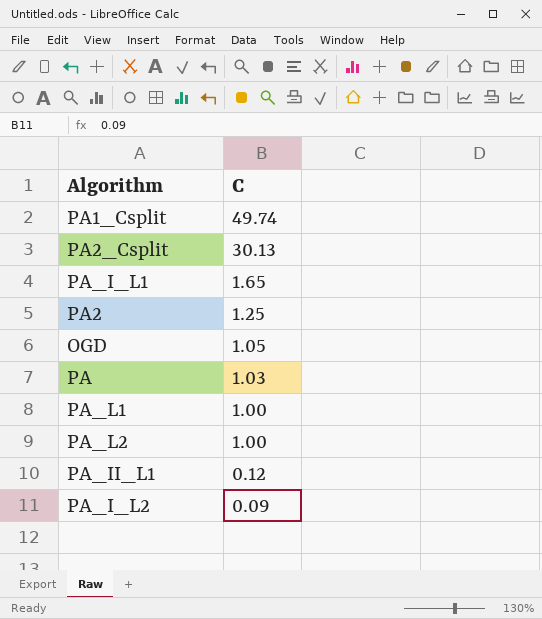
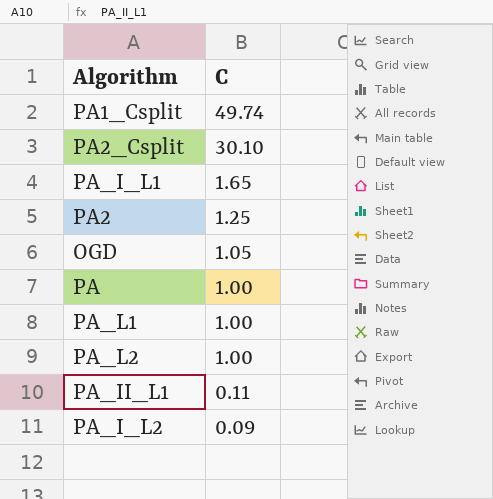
PA2_Csplit | C: 30.13 -> 30.10
PA | C: 1.03 -> 1.00
PA_II_L1 | C: 0.12 -> 0.11

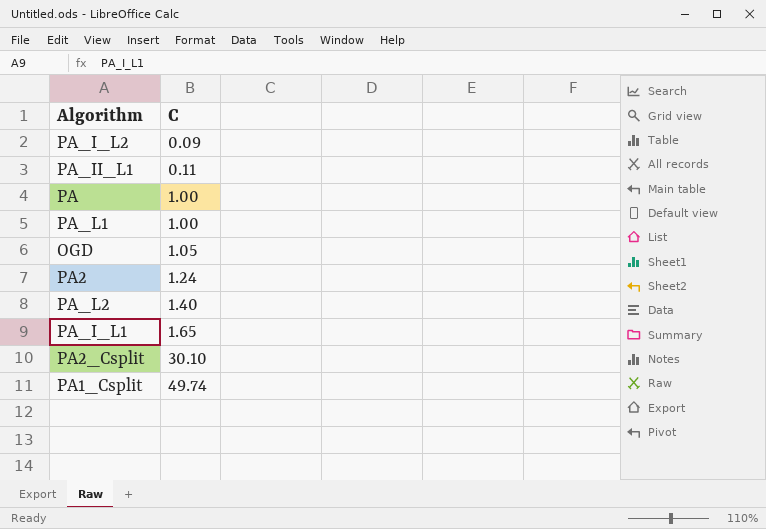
row order: C descending -> C ascending
PA2 | C: 1.25 -> 1.24
PA_L2 | C: 1.00 -> 1.40

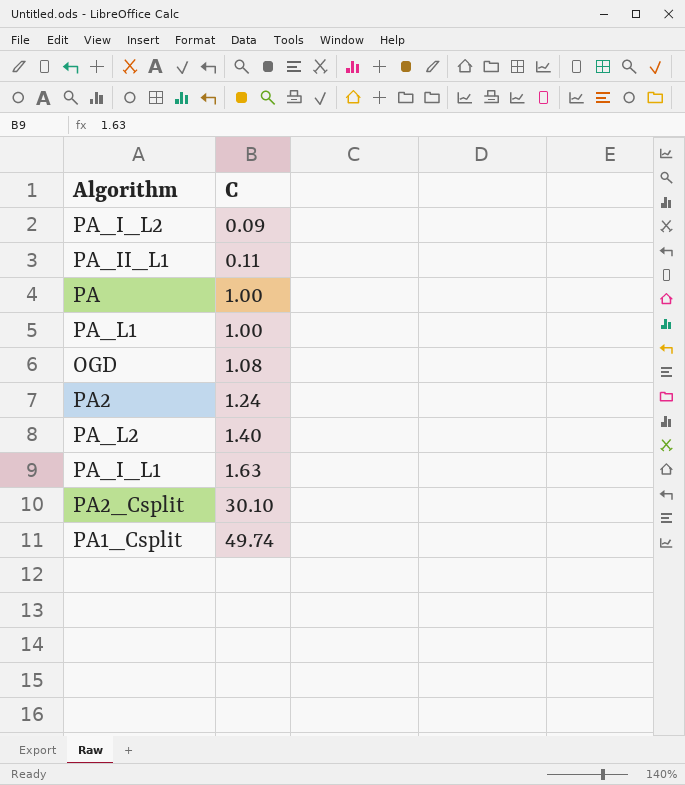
OGD | C: 1.05 -> 1.08
PA_I_L1 | C: 1.65 -> 1.63

